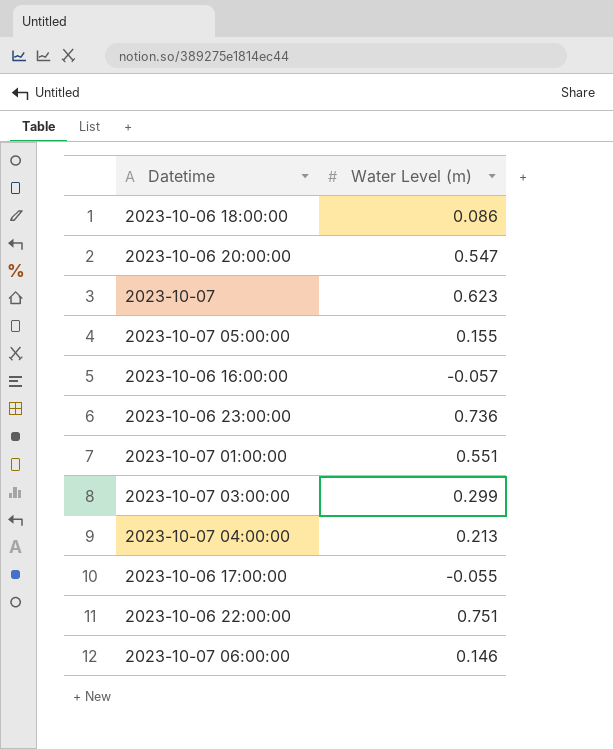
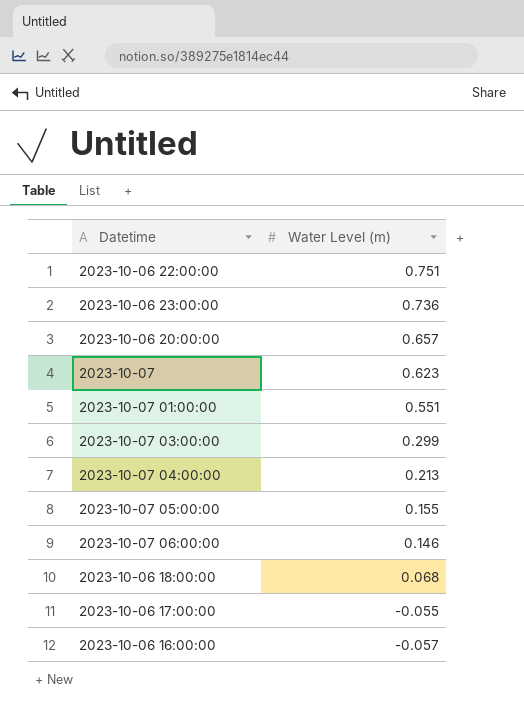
row order: none -> Water Level (m) descending
2023-10-06 20:00:00 | Water Level (m): 0.547 -> 0.657
2023-10-06 18:00:00 | Water Level (m): 0.086 -> 0.068

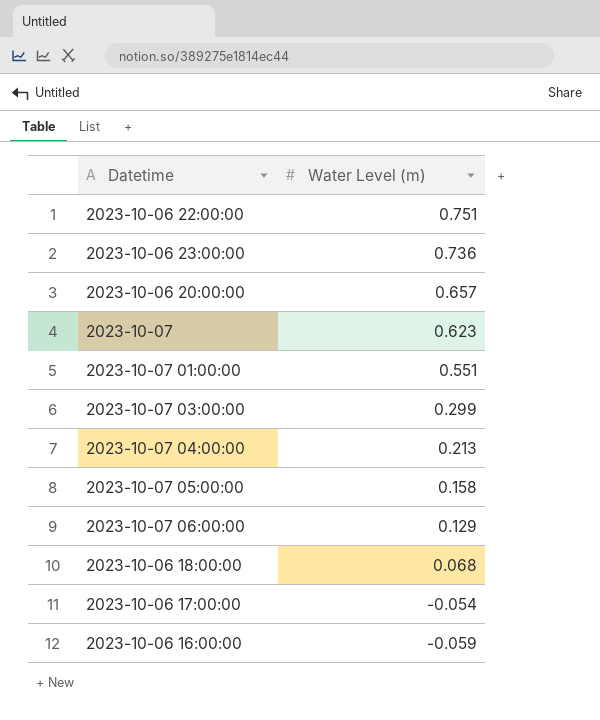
2023-10-07 05:00:00 | Water Level (m): 0.155 -> 0.158
2023-10-07 06:00:00 | Water Level (m): 0.146 -> 0.129
2023-10-06 17:00:00 | Water Level (m): -0.055 -> -0.054
2023-10-06 16:00:00 | Water Level (m): -0.057 -> -0.059

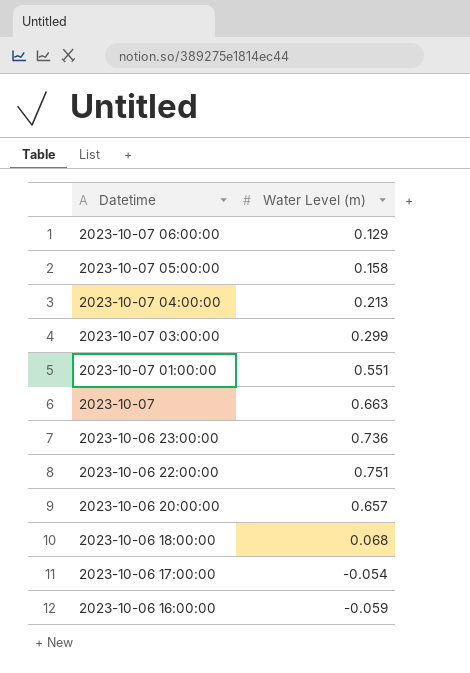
row order: Water Level (m) descending -> Datetime descending
2023-10-07 | Water Level (m): 0.623 -> 0.663

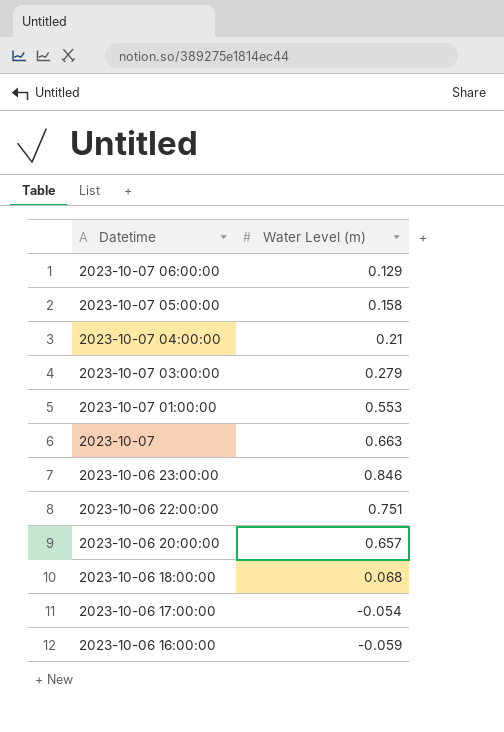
2023-10-07 04:00:00 | Water Level (m): 0.213 -> 0.21
2023-10-07 03:00:00 | Water Level (m): 0.299 -> 0.279
2023-10-07 01:00:00 | Water Level (m): 0.551 -> 0.553
2023-10-06 23:00:00 | Water Level (m): 0.736 -> 0.846

